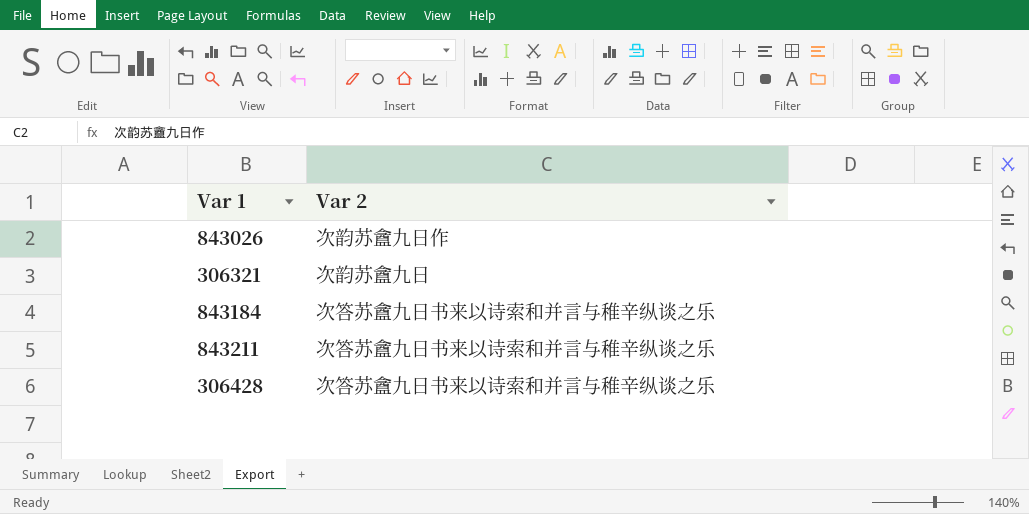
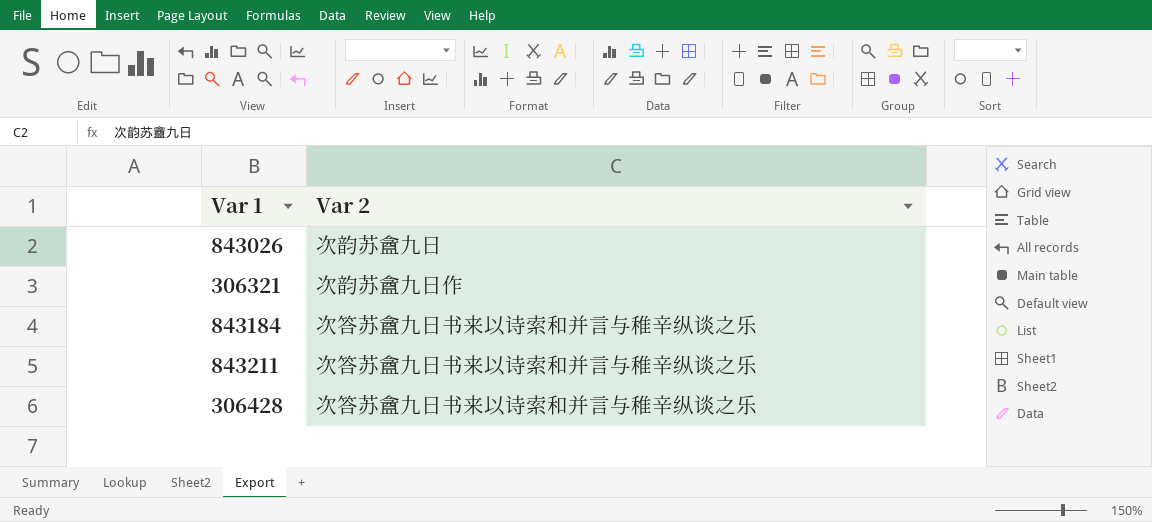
843026 | Var 2: 次韵苏盦九日作 -> 次韵苏盦九日
306321 | Var 2: 次韵苏盦九日 -> 次韵苏盦九日作

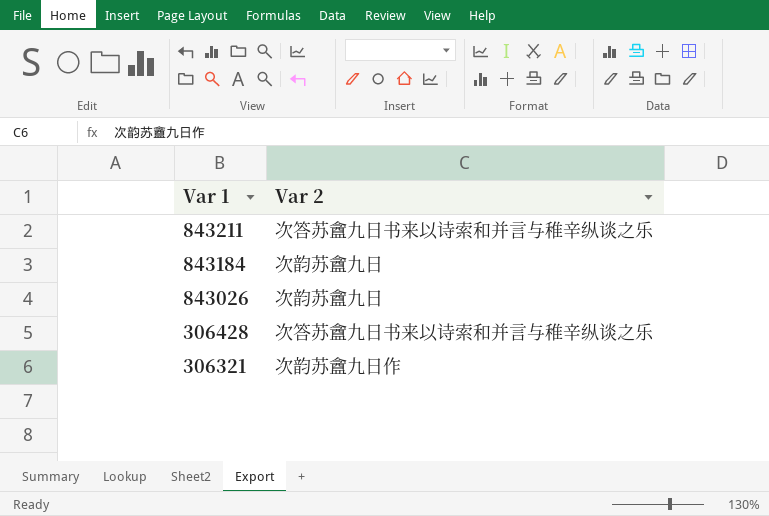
row order: none -> Var 1 descending
843184 | Var 2: 次答苏盦九日书来以诗索和并言与稚辛纵谈之乐 -> 次韵苏盦九日

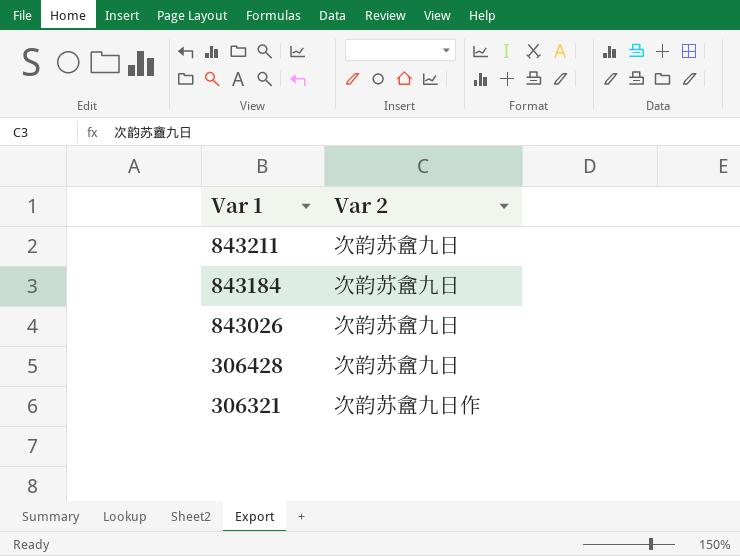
843211 | Var 2: 次答苏盦九日书来以诗索和并言与稚辛纵谈之乐 -> 次韵苏盦九日
306428 | Var 2: 次答苏盦九日书来以诗索和并言与稚辛纵谈之乐 -> 次韵苏盦九日

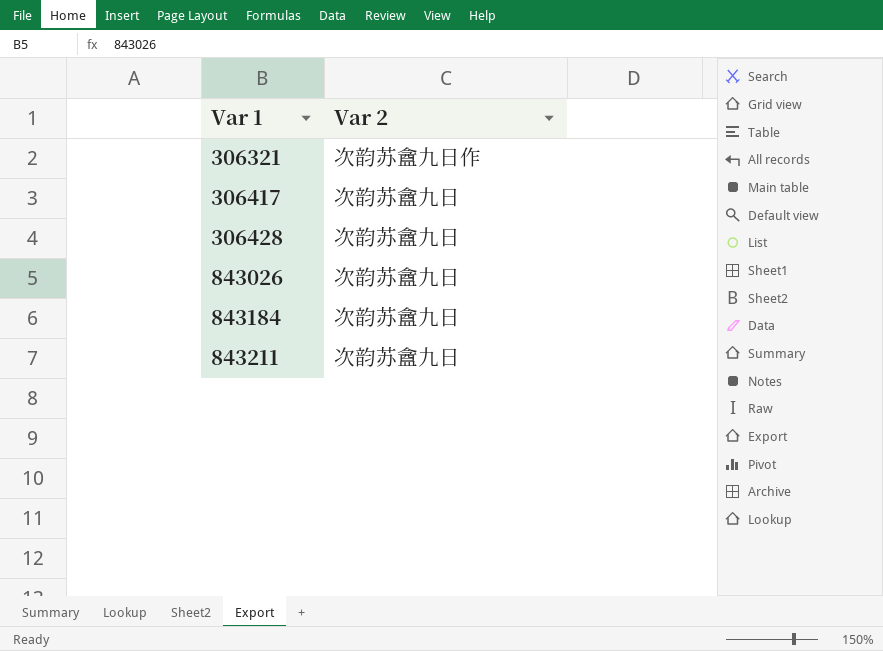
row order: Var 1 descending -> Var 1 ascending
row 306417: none -> 次韵苏盦九日

